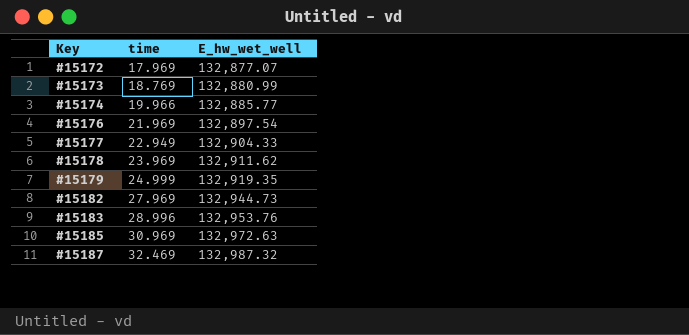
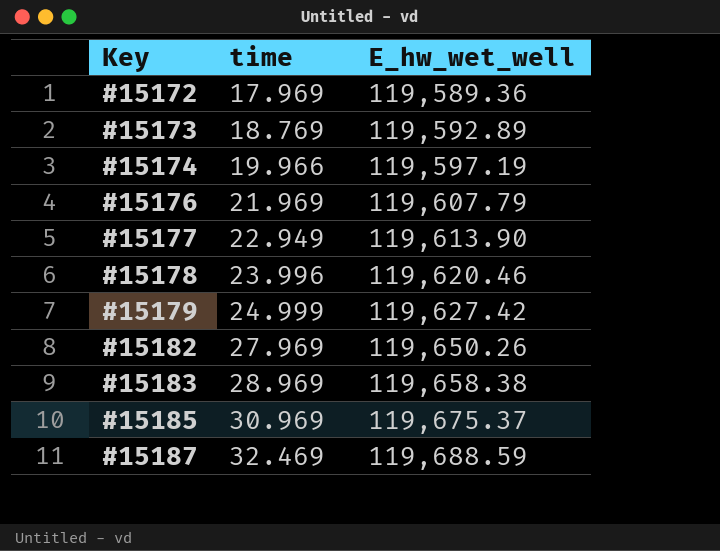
#15172 | E_hw_wet_well: 132,877.07 -> 119,589.36
#15173 | E_hw_wet_well: 132,880.99 -> 119,592.89
#15174 | E_hw_wet_well: 132,885.77 -> 119,597.19
#15176 | E_hw_wet_well: 132,897.54 -> 119,607.79
#15177 | E_hw_wet_well: 132,904.33 -> 119,613.90
#15178 | time: 23.969 -> 23.996
#15178 | E_hw_wet_well: 132,911.62 -> 119,620.46
#15179 | E_hw_wet_well: 132,919.35 -> 119,627.42
#15182 | E_hw_wet_well: 132,944.73 -> 119,650.26
#15183 | time: 28.996 -> 28.969
#15183 | E_hw_wet_well: 132,953.76 -> 119,658.38
#15185 | E_hw_wet_well: 132,972.63 -> 119,675.37
#15187 | E_hw_wet_well: 132,987.32 -> 119,688.59

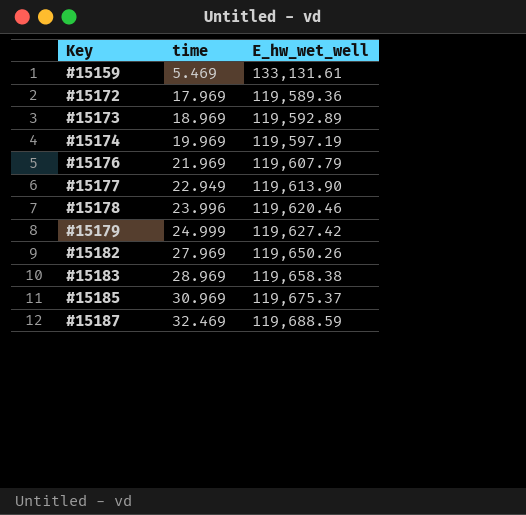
row #15159: none -> 5.469 | 133,131.61
#15173 | time: 18.769 -> 18.969
#15174 | time: 19.966 -> 19.969

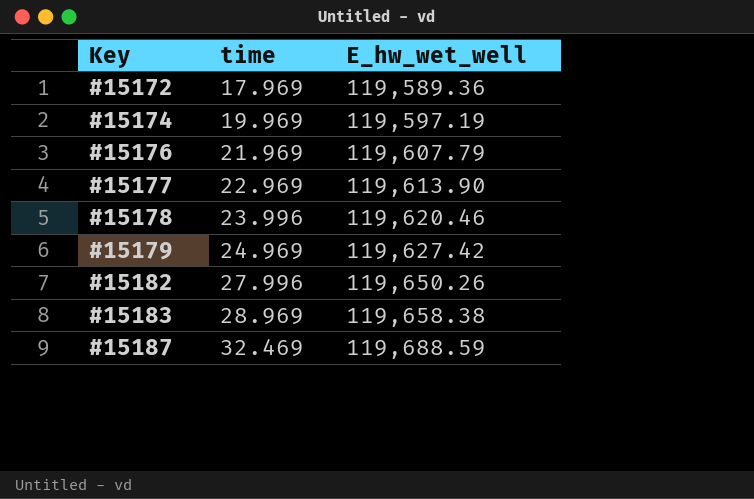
row #15159: 5.469 | 133,131.61 -> none
row #15173: 18.969 | 119,592.89 -> none
row #15185: 30.969 | 119,675.37 -> none
#15177 | time: 22.949 -> 22.969
#15179 | time: 24.999 -> 24.969
#15182 | time: 27.969 -> 27.996

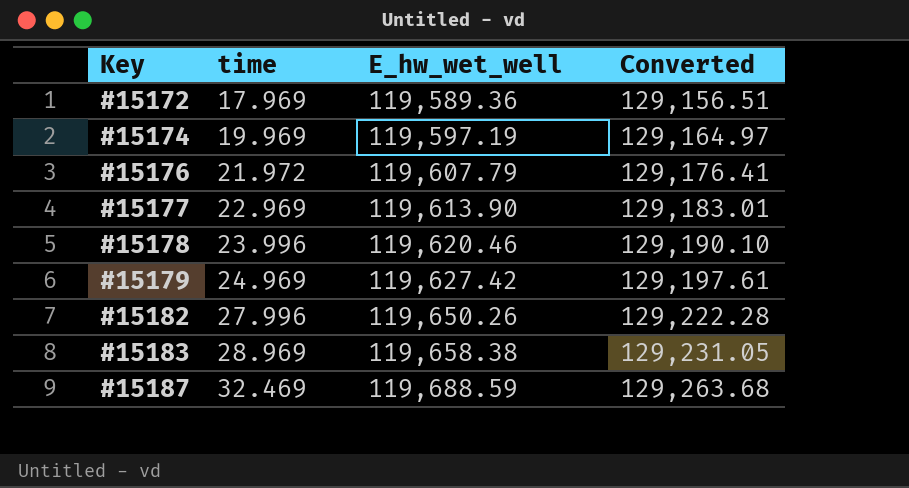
column Converted | formula: none -> [E_hw_wet_well] * 1.08
#15176 | time: 21.969 -> 21.972

